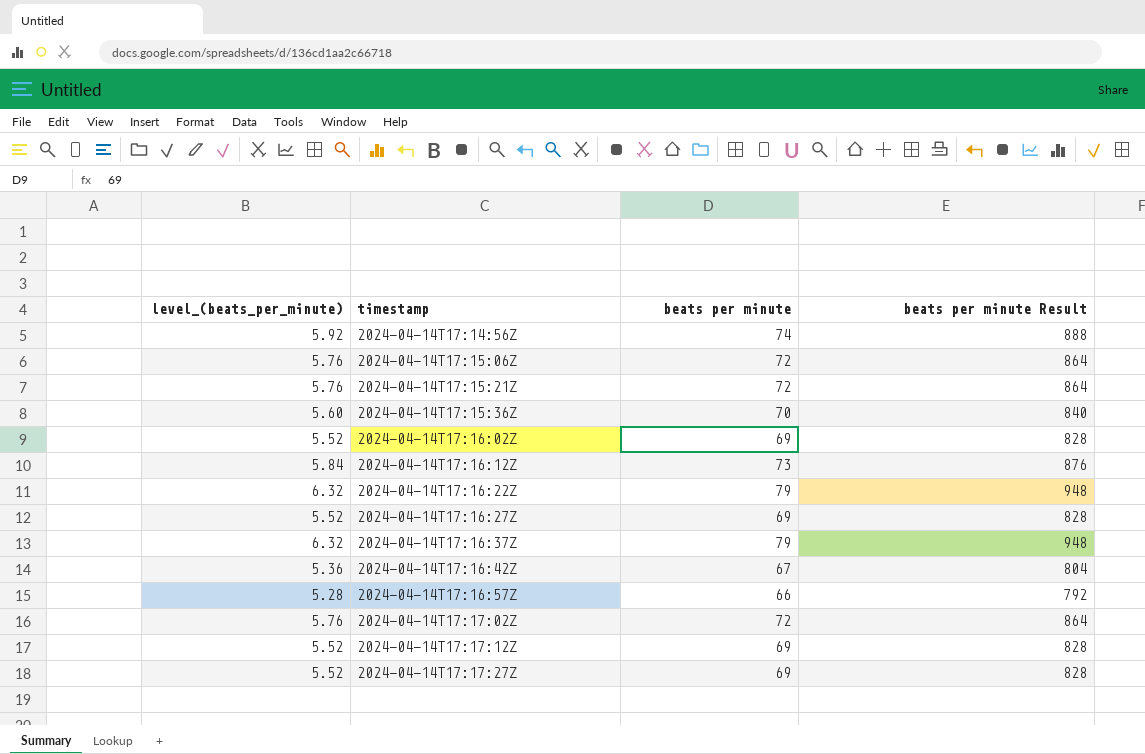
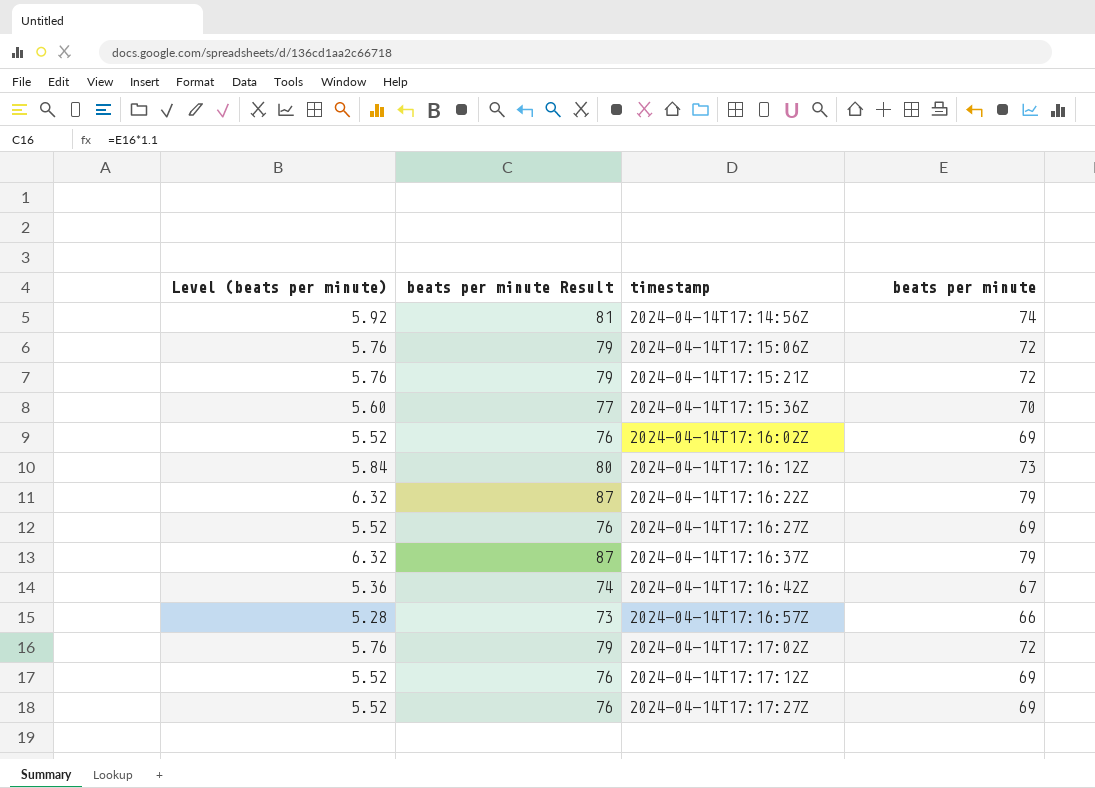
column name: level_(beats_per_minute) -> Level (beats per minute)
column beats per minute Result | formula: [beats per minute] * 12 -> [beats per minute] * 1.1
column beats per minute Result | position: 4 -> 2

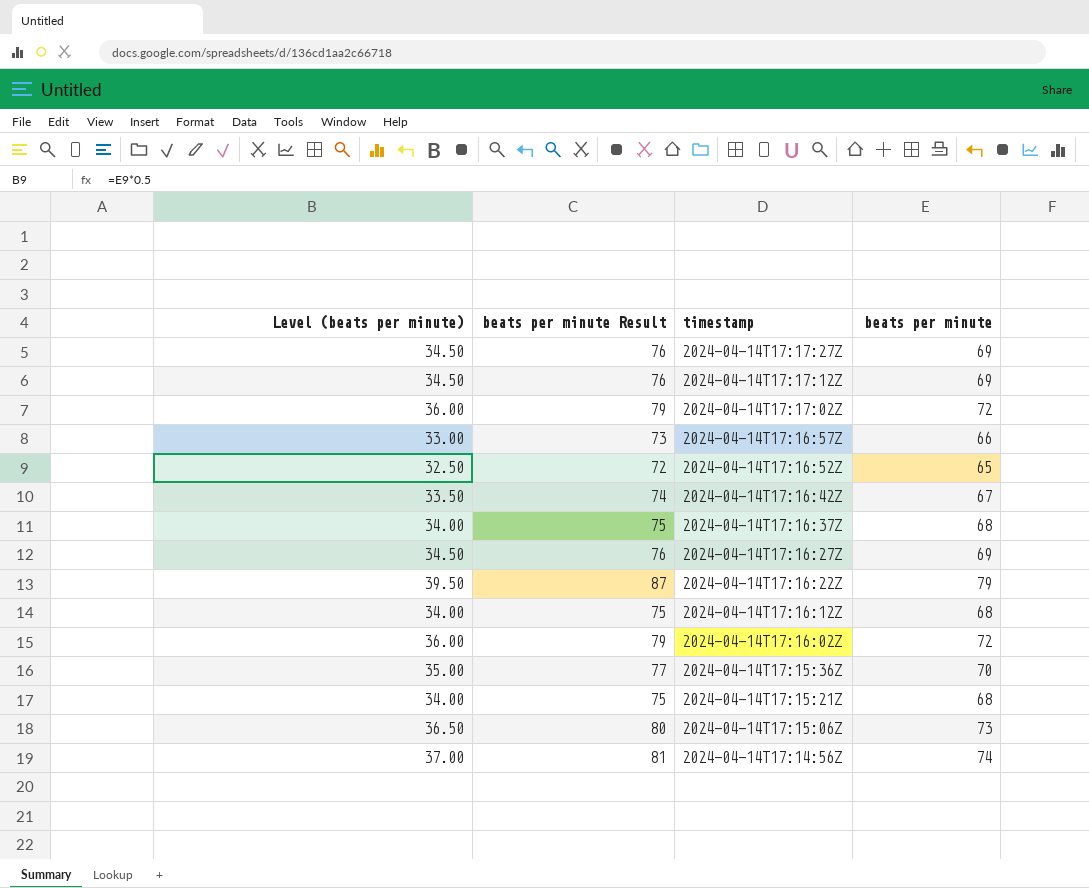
row order: timestamp ascending -> timestamp descending
column Level (beats per minute) | formula: [beats per minute] * 0.08 -> [beats per minute] * 0.5
row 2024-04-14T17:16:52Z: none -> 32.50 | 72 | 65
2024-04-14T17:16:37Z | beats per minute Result: 87 -> 75
2024-04-14T17:16:37Z | beats per minute: 79 -> 68
2024-04-14T17:16:12Z | beats per minute Result: 80 -> 75
2024-04-14T17:16:12Z | beats per minute: 73 -> 68
2024-04-14T17:16:02Z | beats per minute Result: 76 -> 79
2024-04-14T17:16:02Z | beats per minute: 69 -> 72
2024-04-14T17:15:21Z | beats per minute Result: 79 -> 75
2024-04-14T17:15:21Z | beats per minute: 72 -> 68
2024-04-14T17:15:06Z | beats per minute Result: 79 -> 80
2024-04-14T17:15:06Z | beats per minute: 72 -> 73

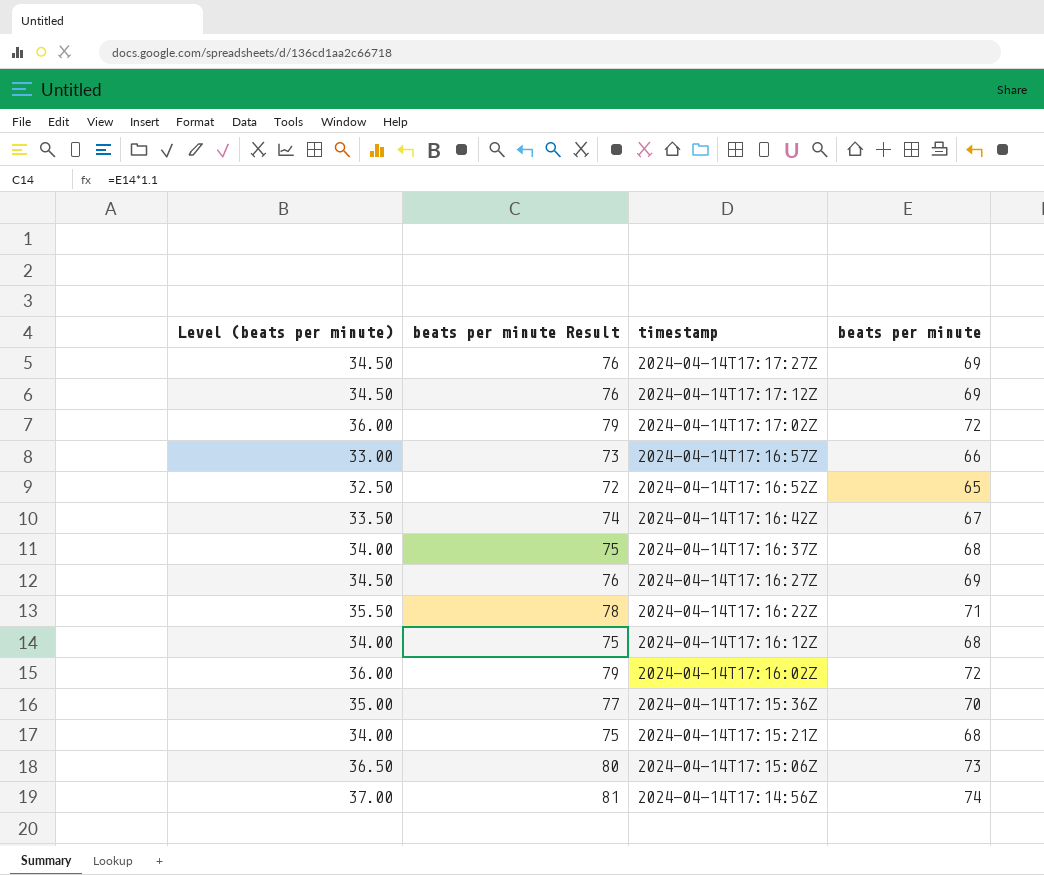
2024-04-14T17:16:22Z | Level (beats per minute): 39.50 -> 35.50
2024-04-14T17:16:22Z | beats per minute Result: 87 -> 78
2024-04-14T17:16:22Z | beats per minute: 79 -> 71

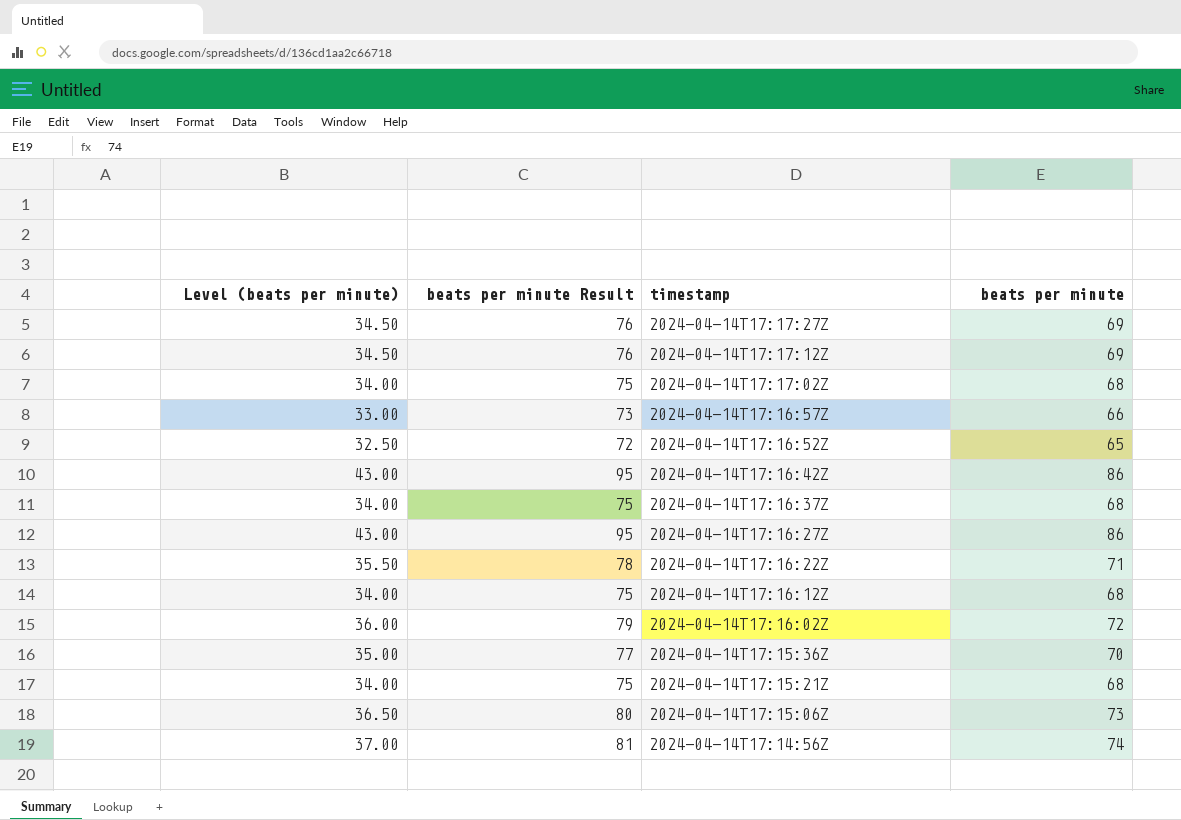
2024-04-14T17:17:02Z | Level (beats per minute): 36.00 -> 34.00
2024-04-14T17:17:02Z | beats per minute Result: 79 -> 75
2024-04-14T17:17:02Z | beats per minute: 72 -> 68
2024-04-14T17:16:42Z | Level (beats per minute): 33.50 -> 43.00
2024-04-14T17:16:42Z | beats per minute Result: 74 -> 95
2024-04-14T17:16:42Z | beats per minute: 67 -> 86
2024-04-14T17:16:27Z | Level (beats per minute): 34.50 -> 43.00
2024-04-14T17:16:27Z | beats per minute Result: 76 -> 95
2024-04-14T17:16:27Z | beats per minute: 69 -> 86

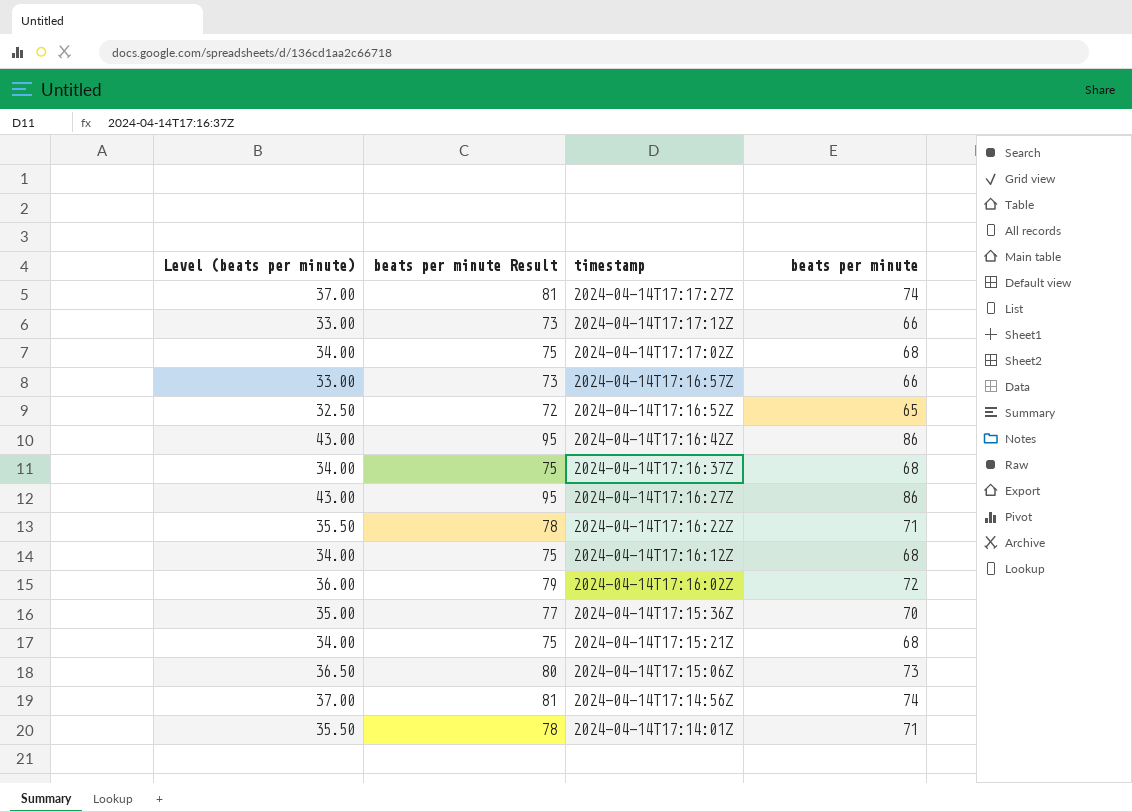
2024-04-14T17:17:27Z | Level (beats per minute): 34.50 -> 37.00
2024-04-14T17:17:27Z | beats per minute Result: 76 -> 81
2024-04-14T17:17:27Z | beats per minute: 69 -> 74
2024-04-14T17:17:12Z | Level (beats per minute): 34.50 -> 33.00
2024-04-14T17:17:12Z | beats per minute Result: 76 -> 73
2024-04-14T17:17:12Z | beats per minute: 69 -> 66
row 2024-04-14T17:14:01Z: none -> 35.50 | 78 | 71

